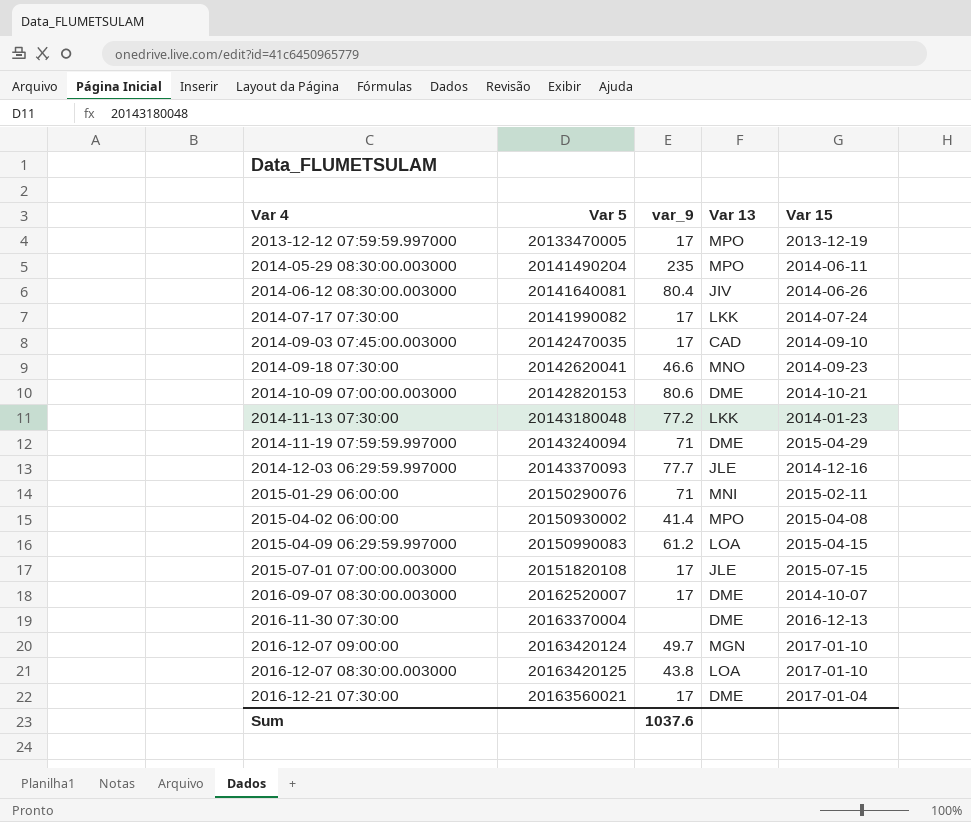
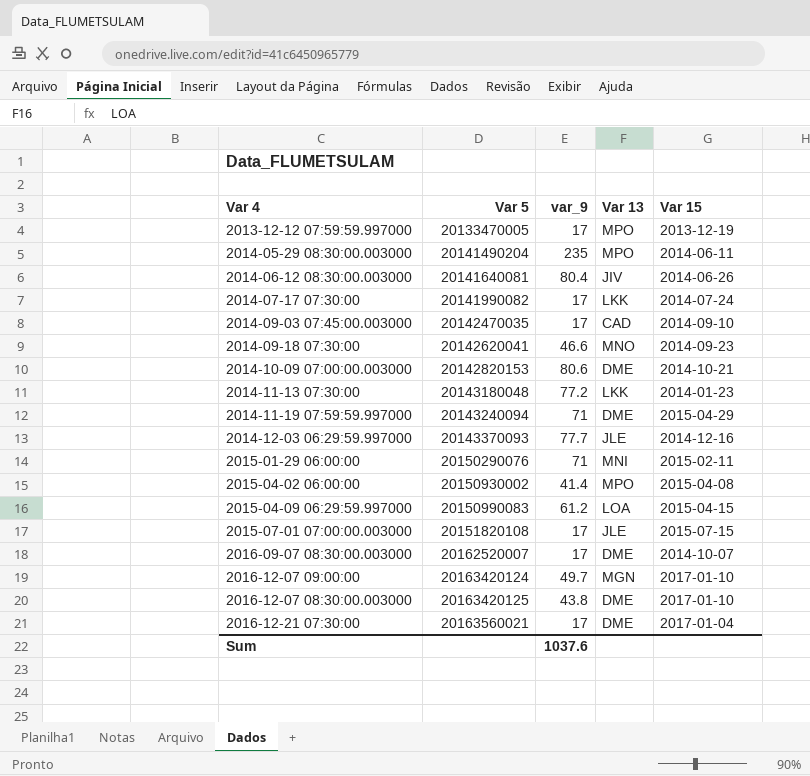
row 2016-11-30 07:30:00: 20163370004 | none | DME | 2016-12-13 -> none
2016-12-07 08:30:00.003000 | Var 13: LOA -> DME

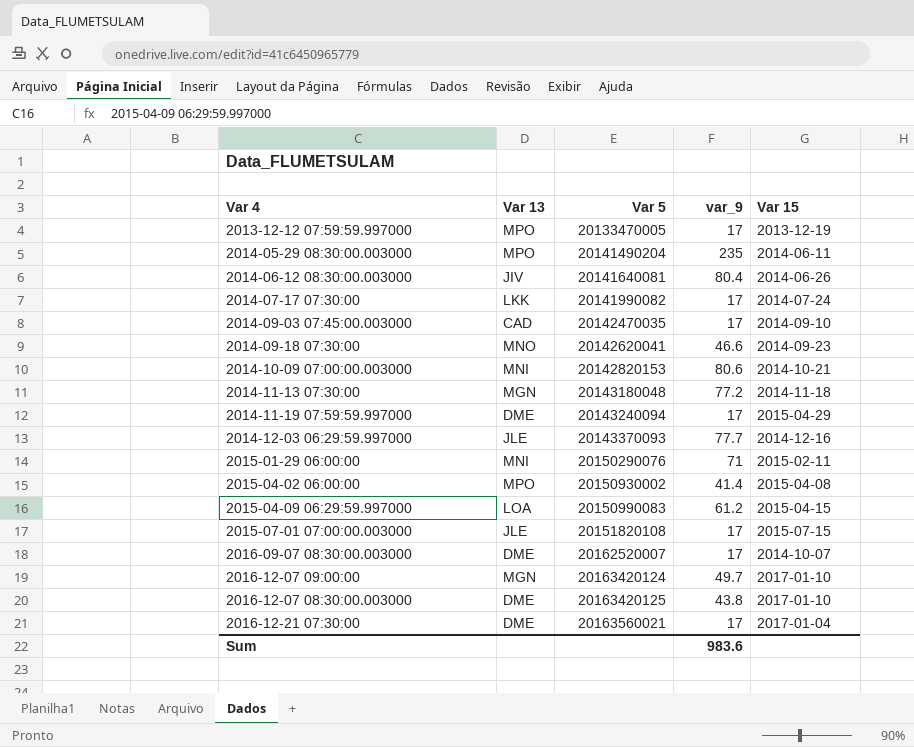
column Var 13 | position: 4 -> 2
2014-10-09 07:00:00.003000 | Var 13: DME -> MNI
2014-11-13 07:30:00 | Var 13: LKK -> MGN
2014-11-13 07:30:00 | Var 15: 2014-01-23 -> 2014-11-18
2014-11-19 07:59:59.997000 | var_9: 71 -> 17
Sum | var_9: 1037.6 -> 983.6

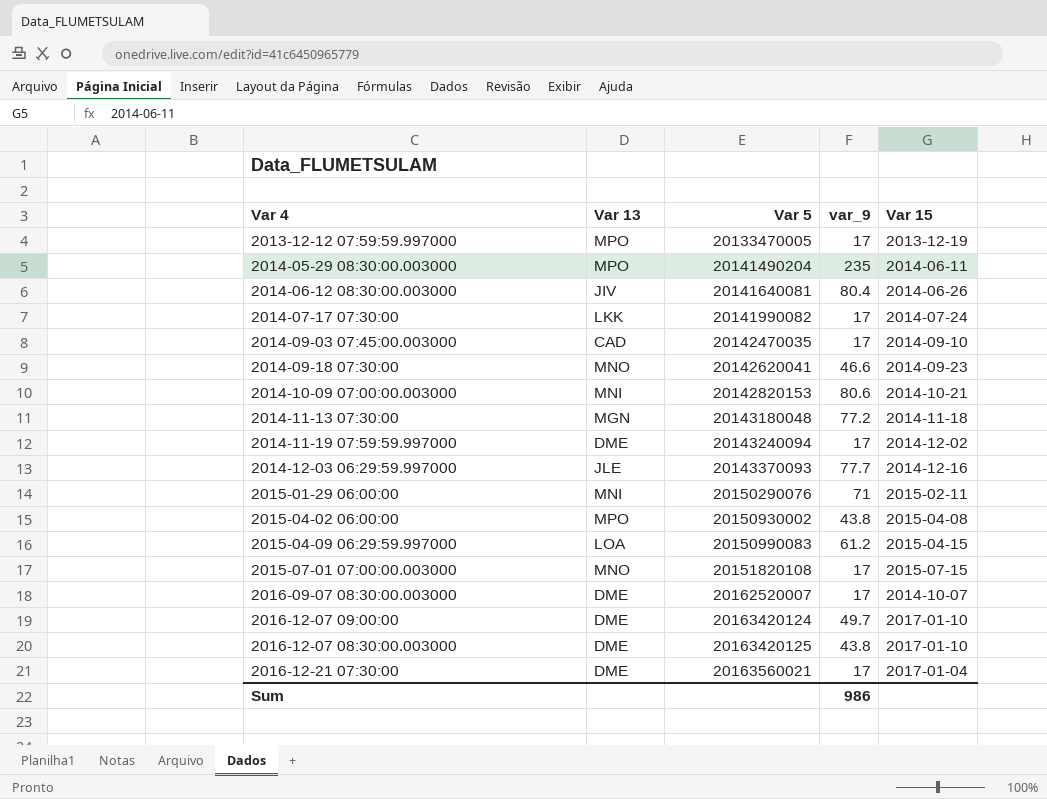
2014-11-19 07:59:59.997000 | Var 15: 2015-04-29 -> 2014-12-02
2015-04-02 06:00:00 | var_9: 41.4 -> 43.8
2015-07-01 07:00:00.003000 | Var 13: JLE -> MNO
2016-12-07 09:00:00 | Var 13: MGN -> DME
Sum | var_9: 983.6 -> 986

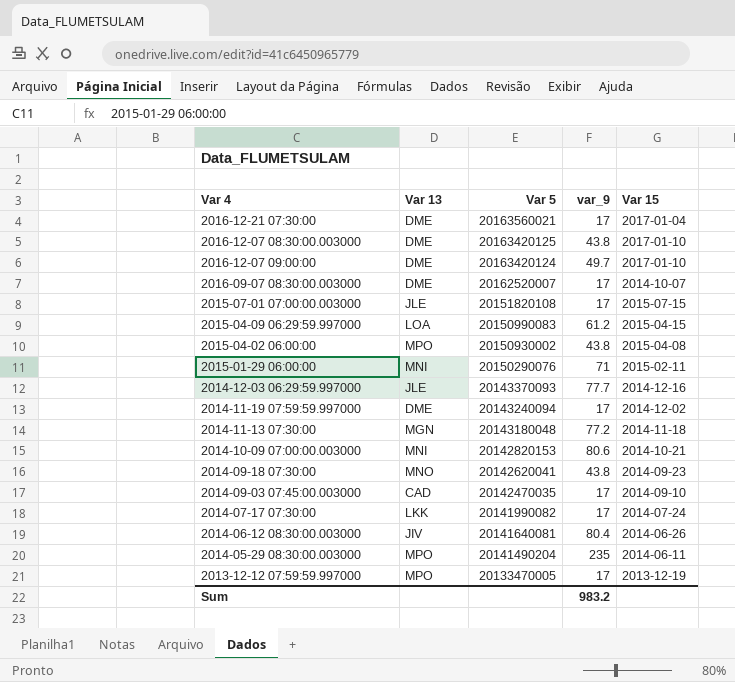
row order: Var 5 ascending -> Var 5 descending
2015-07-01 07:00:00.003000 | Var 13: MNO -> JLE
2014-09-18 07:30:00 | var_9: 46.6 -> 43.8
Sum | var_9: 986 -> 983.2

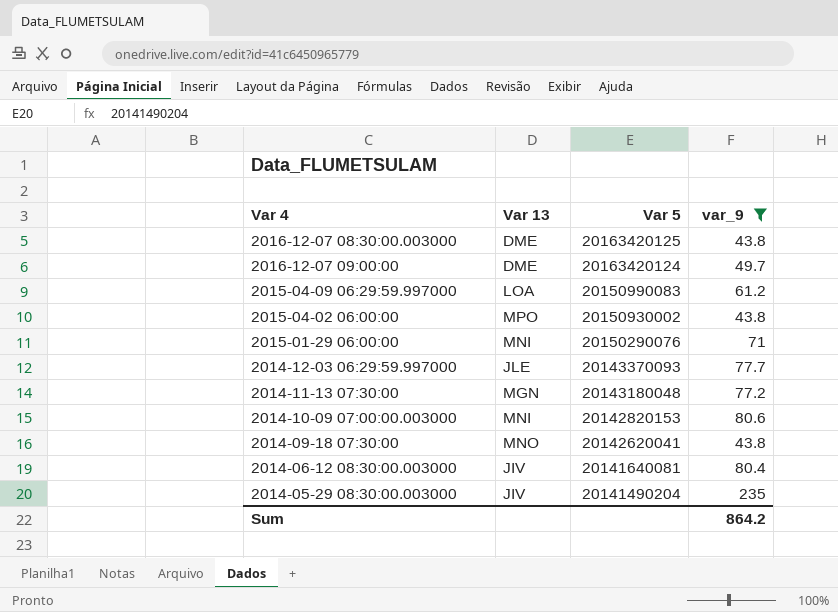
filter: none -> var_9 != 17
column Var 15 | position: 5 -> none
2014-05-29 08:30:00.003000 | Var 13: MPO -> JIV
Sum | var_9: 983.2 -> 864.2

